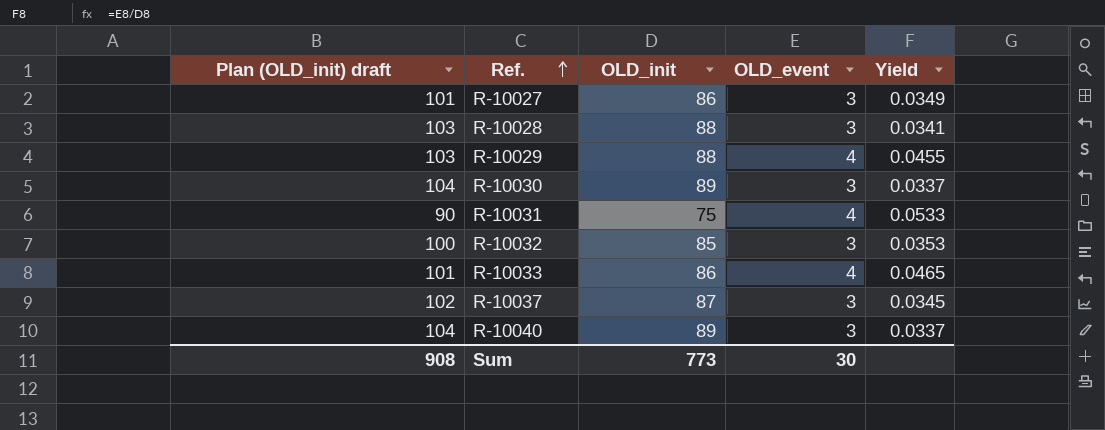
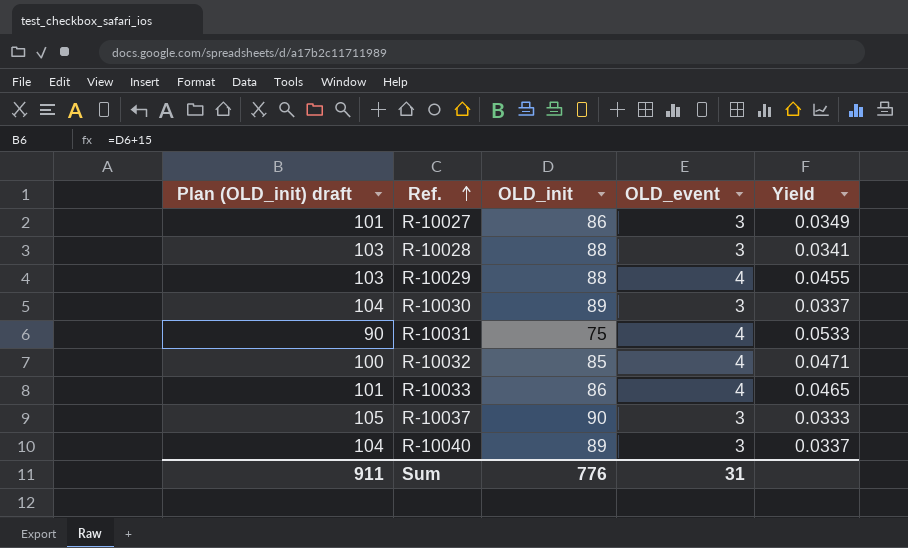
R-10032 | OLD_event: 3 -> 4
R-10032 | Yield: 0.0353 -> 0.0471
R-10037 | Plan (OLD_init) draft: 102 -> 105
R-10037 | OLD_init: 87 -> 90
R-10037 | Yield: 0.0345 -> 0.0333
Sum | Plan (OLD_init) draft: 908 -> 911
Sum | OLD_init: 773 -> 776
Sum | OLD_event: 30 -> 31

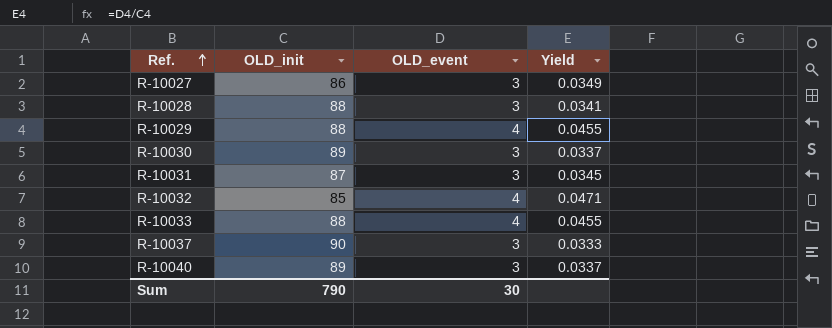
column Plan (OLD_init) draft | formula: [OLD_init] + 15 -> none
R-10031 | OLD_init: 75 -> 87
R-10031 | OLD_event: 4 -> 3
R-10031 | Yield: 0.0533 -> 0.0345
R-10033 | OLD_init: 86 -> 88
R-10033 | Yield: 0.0465 -> 0.0455
Sum | OLD_init: 776 -> 790
Sum | OLD_event: 31 -> 30

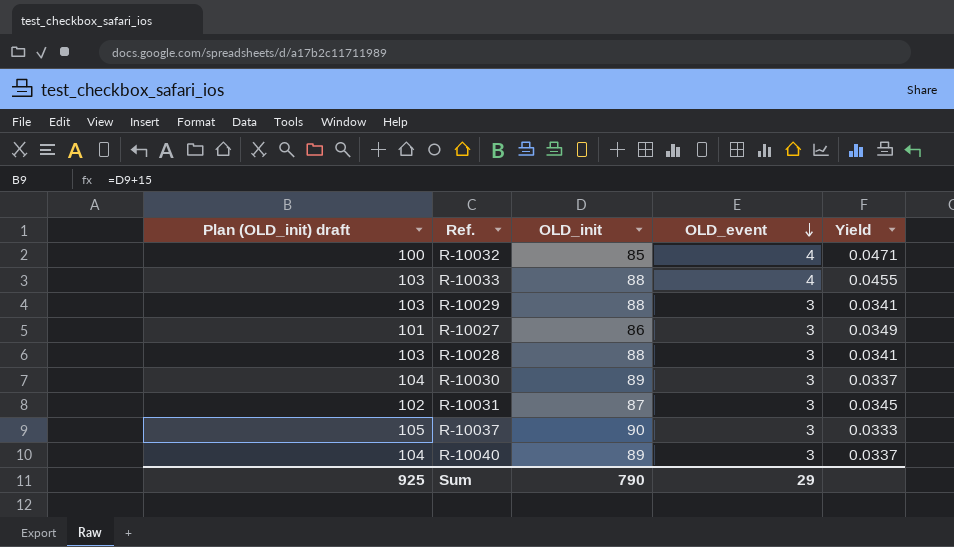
row order: Ref. ascending -> OLD_event descending
column Plan (OLD_init) draft | formula: none -> [OLD_init] + 15
R-10029 | OLD_event: 4 -> 3
R-10029 | Yield: 0.0455 -> 0.0341
Sum | OLD_event: 30 -> 29

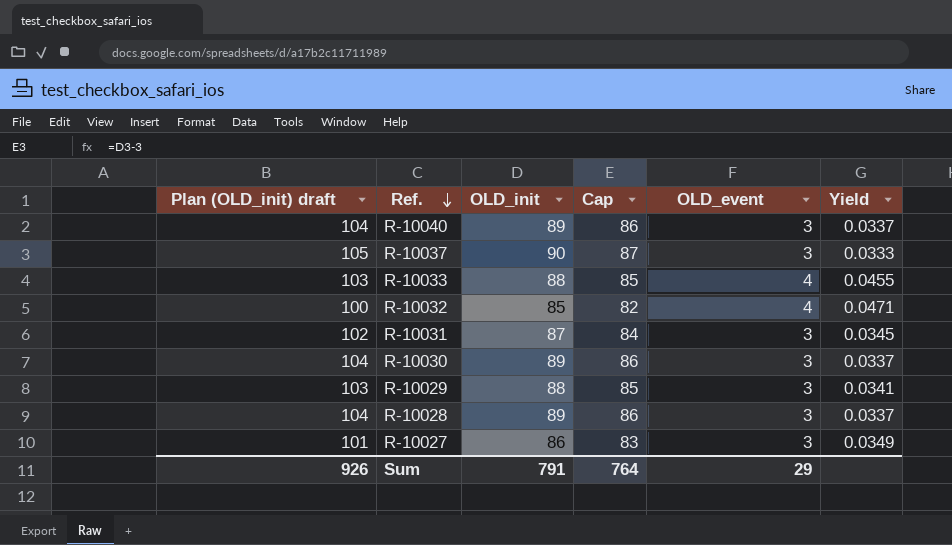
row order: OLD_event descending -> Ref. descending
column Cap | formula: none -> [OLD_init] - 3
R-10028 | Plan (OLD_init) draft: 103 -> 104
R-10028 | OLD_init: 88 -> 89
R-10028 | Yield: 0.0341 -> 0.0337
Sum | Plan (OLD_init) draft: 925 -> 926
Sum | OLD_init: 790 -> 791

